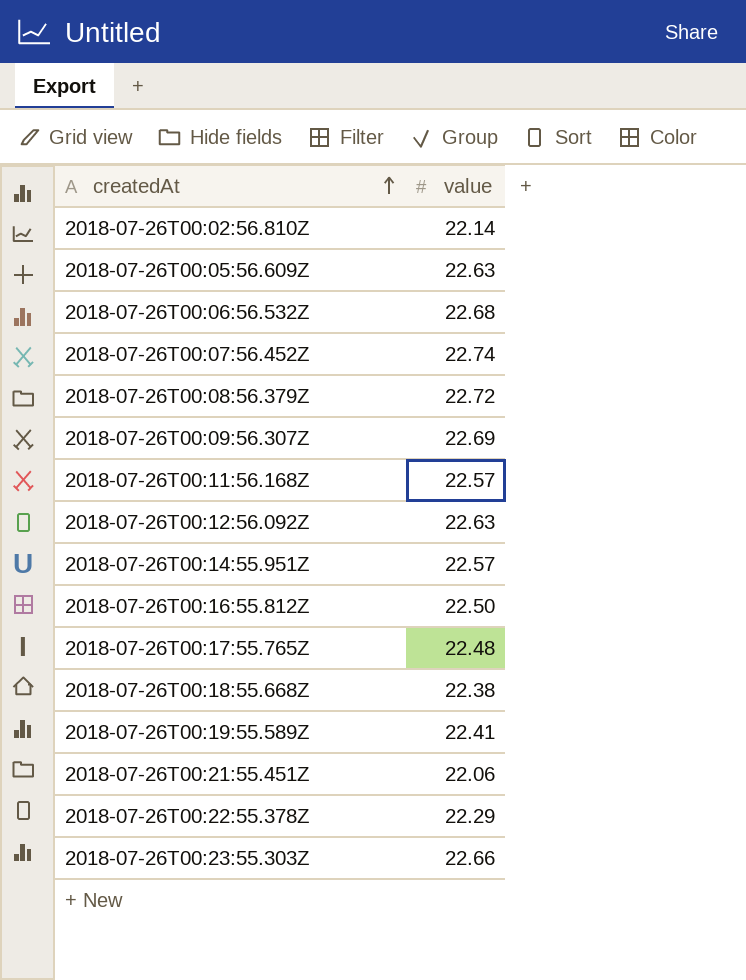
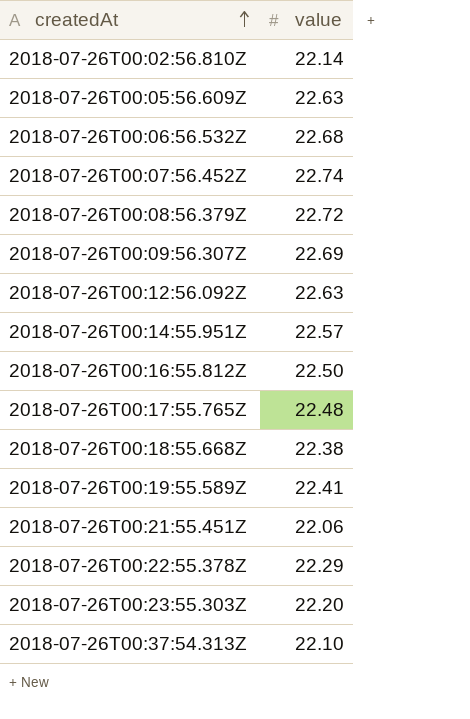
row 2018-07-26T00:11:56.168Z: 22.57 -> none
2018-07-26T00:23:55.303Z | value: 22.66 -> 22.20
row 2018-07-26T00:37:54.313Z: none -> 22.10

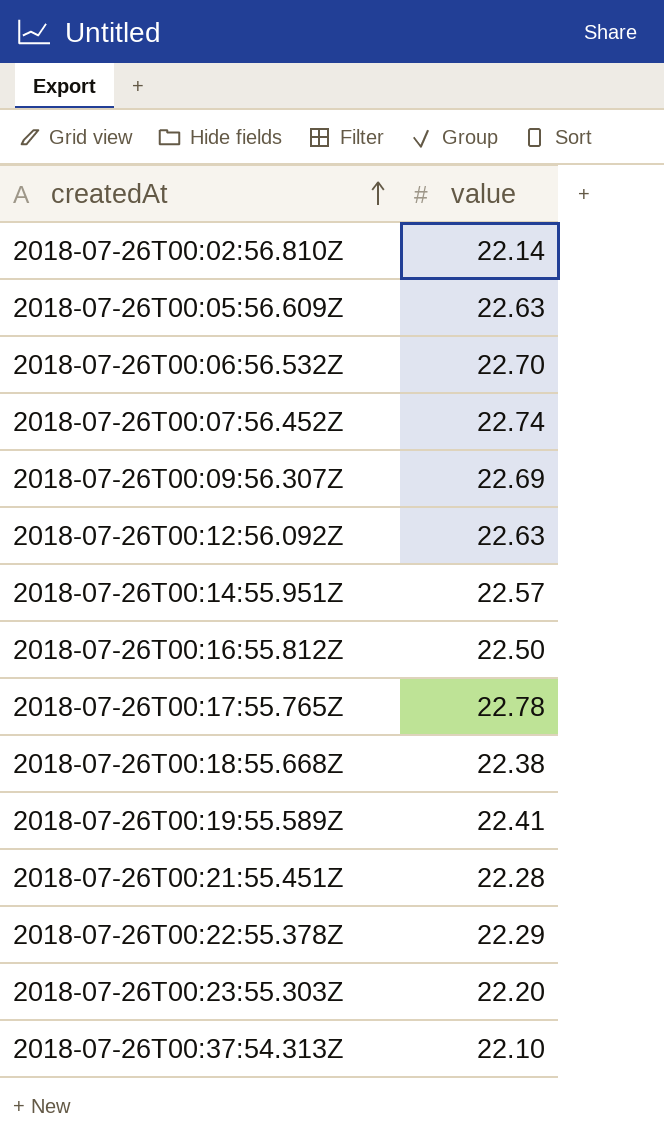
row 2018-07-26T00:08:56.379Z: 22.72 -> none
2018-07-26T00:06:56.532Z | value: 22.68 -> 22.70
2018-07-26T00:17:55.765Z | value: 22.48 -> 22.78
2018-07-26T00:21:55.451Z | value: 22.06 -> 22.28

